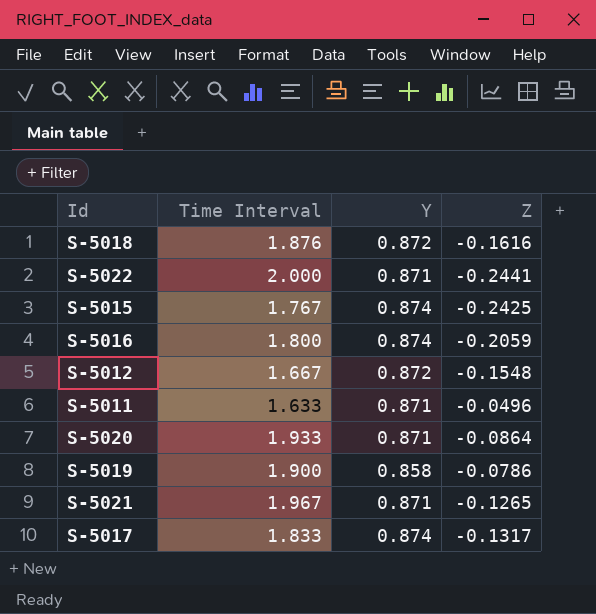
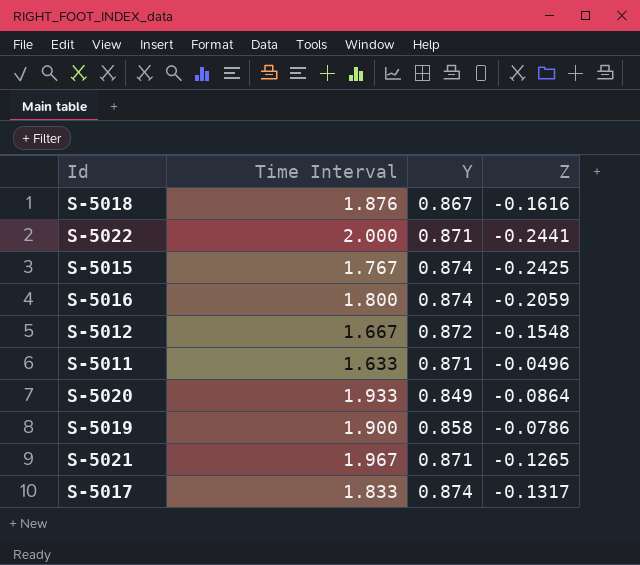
S-5018 | Y: 0.872 -> 0.867
S-5020 | Y: 0.871 -> 0.849

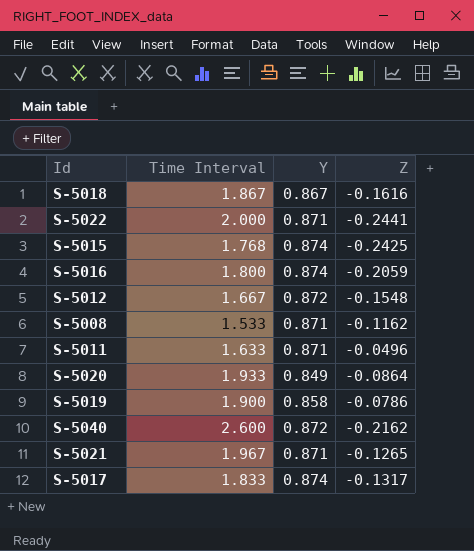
S-5018 | Time Interval: 1.876 -> 1.867
S-5015 | Time Interval: 1.767 -> 1.768
row S-5008: none -> 1.533 | 0.871 | -0.1162
row S-5040: none -> 2.600 | 0.872 | -0.2162

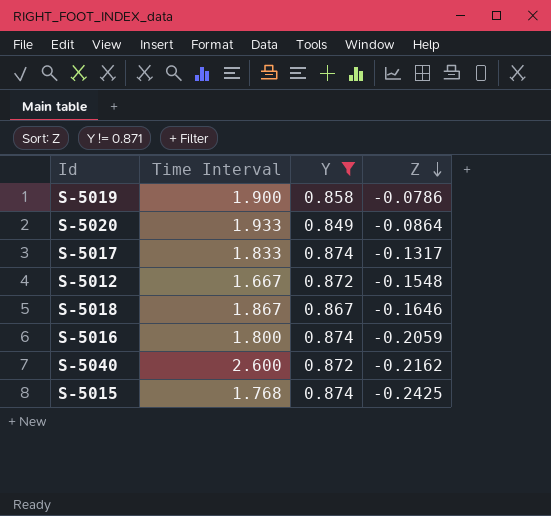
filter: none -> Y != 0.871
row order: none -> Z descending
S-5018 | Z: -0.1616 -> -0.1646

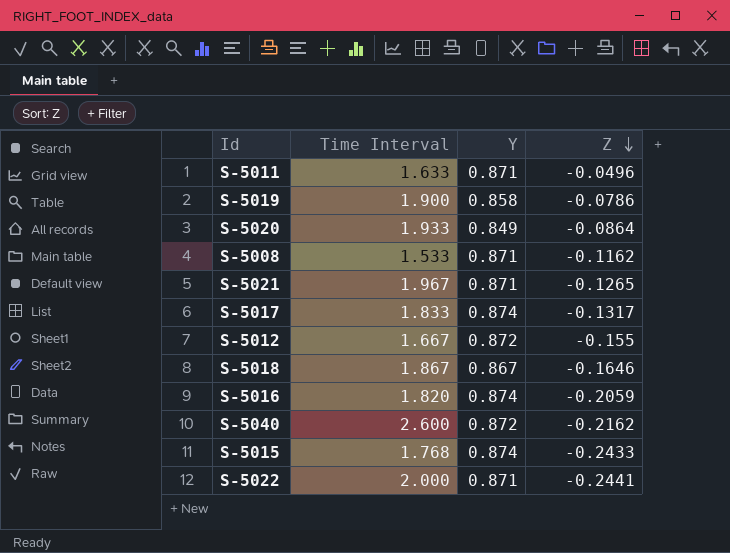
filter: Y != 0.871 -> none
S-5012 | Z: -0.1548 -> -0.155
S-5016 | Time Interval: 1.800 -> 1.820
S-5015 | Z: -0.2425 -> -0.2433

